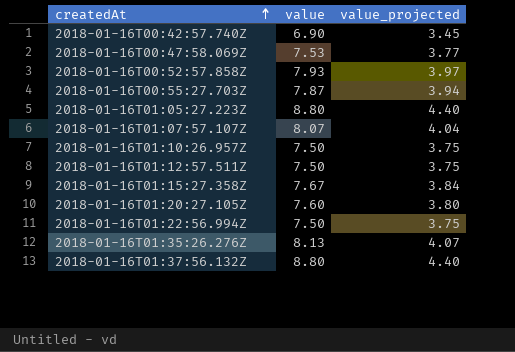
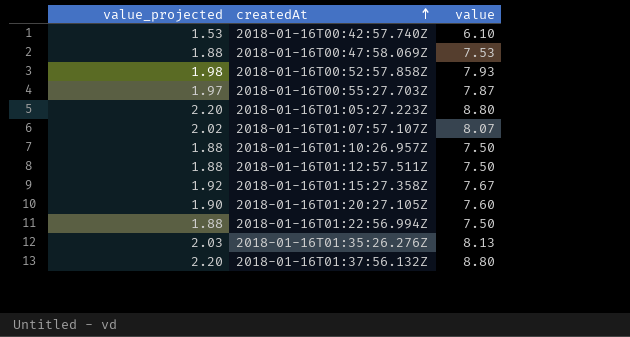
column value_projected | formula: [value] * 0.5 -> [value] * 0.25
column value_projected | position: 3 -> 1
2018-01-16T00:42:57.740Z | value: 6.90 -> 6.10

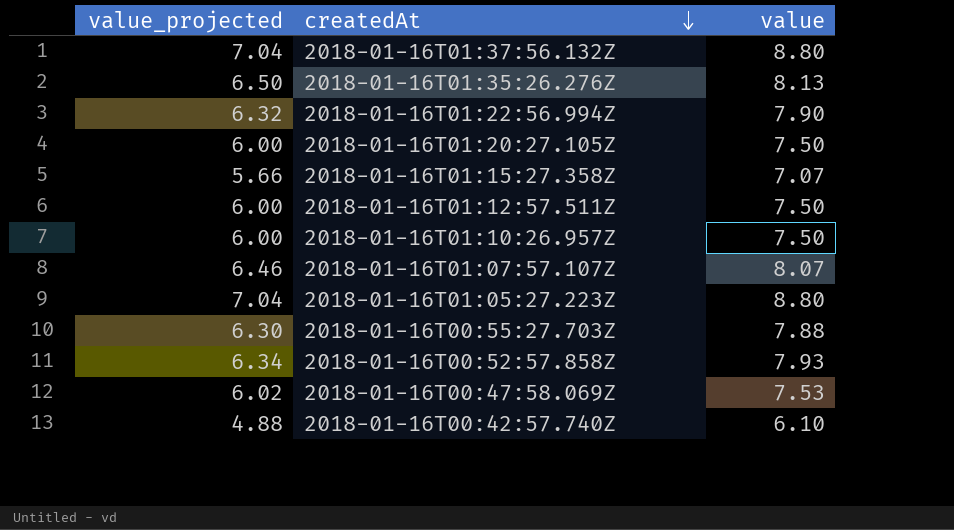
row order: createdAt ascending -> createdAt descending
column value_projected | formula: [value] * 0.25 -> [value] * 0.8
2018-01-16T01:22:56.994Z | value: 7.50 -> 7.90
2018-01-16T01:20:27.105Z | value: 7.60 -> 7.50
2018-01-16T01:15:27.358Z | value: 7.67 -> 7.07
2018-01-16T00:55:27.703Z | value: 7.87 -> 7.88

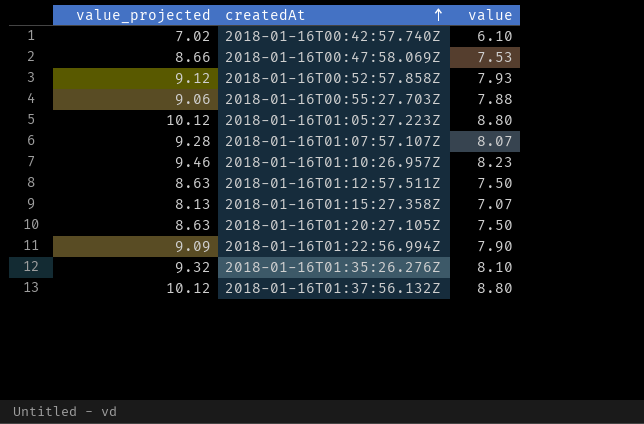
row order: createdAt descending -> createdAt ascending
column value_projected | formula: [value] * 0.8 -> [value] * 1.15
2018-01-16T01:10:26.957Z | value: 7.50 -> 8.23
2018-01-16T01:35:26.276Z | value: 8.13 -> 8.10

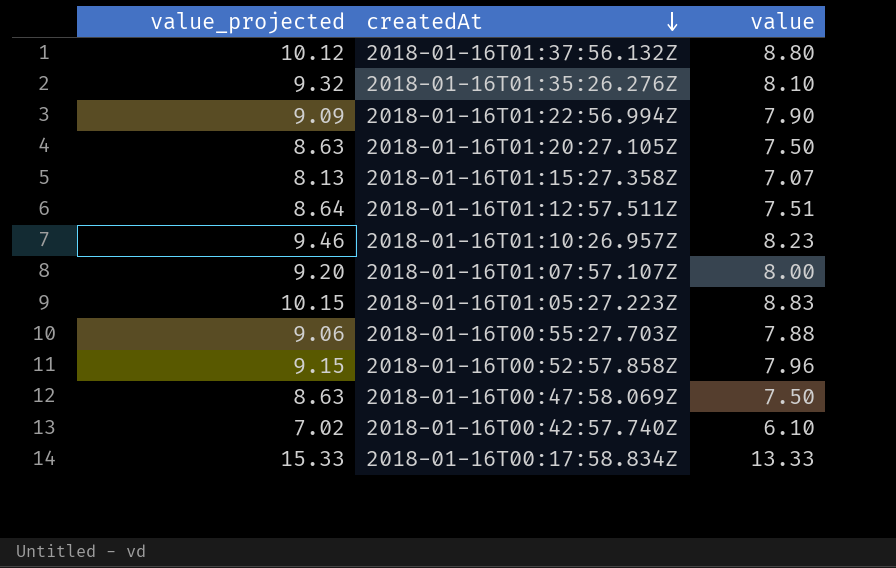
row order: createdAt ascending -> createdAt descending
2018-01-16T01:12:57.511Z | value_projected: 8.63 -> 8.64
2018-01-16T01:12:57.511Z | value: 7.50 -> 7.51
2018-01-16T01:07:57.107Z | value_projected: 9.28 -> 9.20
2018-01-16T01:07:57.107Z | value: 8.07 -> 8.00
2018-01-16T01:05:27.223Z | value_projected: 10.12 -> 10.15
2018-01-16T01:05:27.223Z | value: 8.80 -> 8.83
2018-01-16T00:52:57.858Z | value_projected: 9.12 -> 9.15
2018-01-16T00:52:57.858Z | value: 7.93 -> 7.96
2018-01-16T00:47:58.069Z | value_projected: 8.66 -> 8.63
2018-01-16T00:47:58.069Z | value: 7.53 -> 7.50
row 2018-01-16T00:17:58.834Z: none -> 15.33 | 13.33

